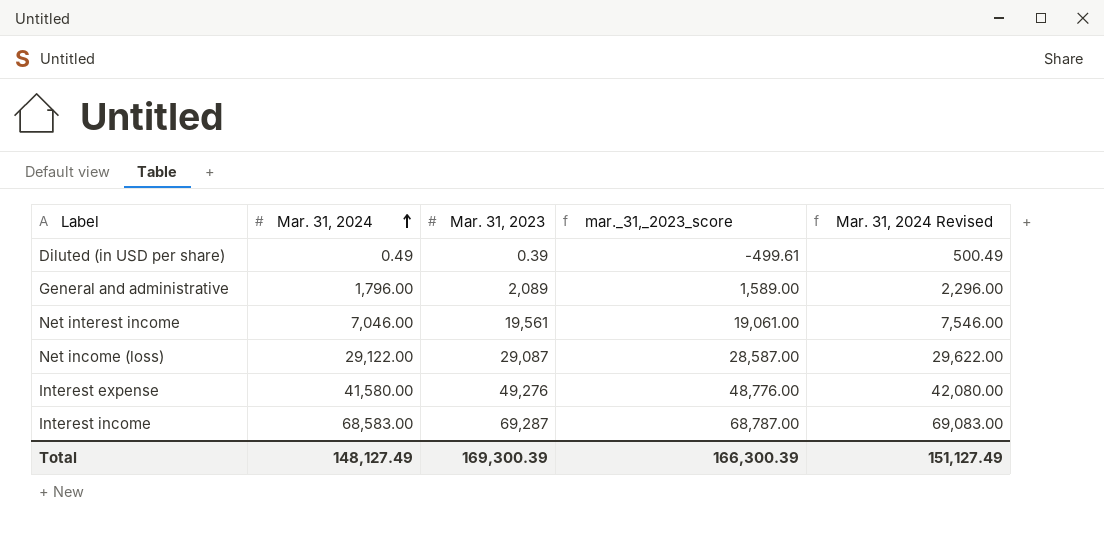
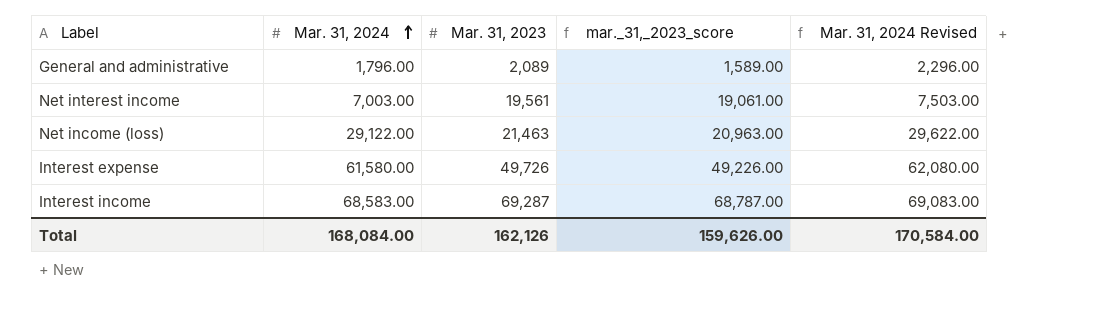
row Diluted (in USD per share): 0.49 | 0.39 | -499.61 | 500.49 -> none
Net interest income | Mar. 31, 2024: 7,046.00 -> 7,003.00
Net interest income | Mar. 31, 2024 Revised: 7,546.00 -> 7,503.00
Net income (loss) | Mar. 31, 2023: 29,087 -> 21,463
Net income (loss) | mar._31,_2023_score: 28,587.00 -> 20,963.00
Interest expense | Mar. 31, 2024: 41,580.00 -> 61,580.00
Interest expense | Mar. 31, 2023: 49,276 -> 49,726
Interest expense | mar._31,_2023_score: 48,776.00 -> 49,226.00
Interest expense | Mar. 31, 2024 Revised: 42,080.00 -> 62,080.00
Total | Mar. 31, 2024: 148,127.49 -> 168,084.00
Total | Mar. 31, 2023: 169,300.39 -> 162,126
Total | mar._31,_2023_score: 166,300.39 -> 159,626.00
Total | Mar. 31, 2024 Revised: 151,127.49 -> 170,584.00

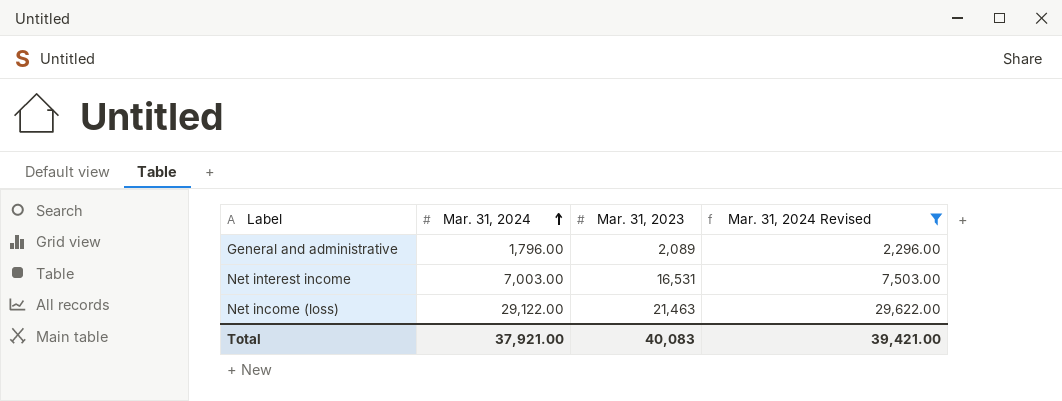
filter: none -> Mar. 31, 2024 Revised <= 29,622.00
column mar._31,_2023_score | formula: [Mar. 31, 2023] - 500 -> none
Net interest income | Mar. 31, 2023: 19,561 -> 16,531
Total | Mar. 31, 2024: 168,084.00 -> 37,921.00
Total | Mar. 31, 2023: 162,126 -> 40,083
Total | Mar. 31, 2024 Revised: 170,584.00 -> 39,421.00

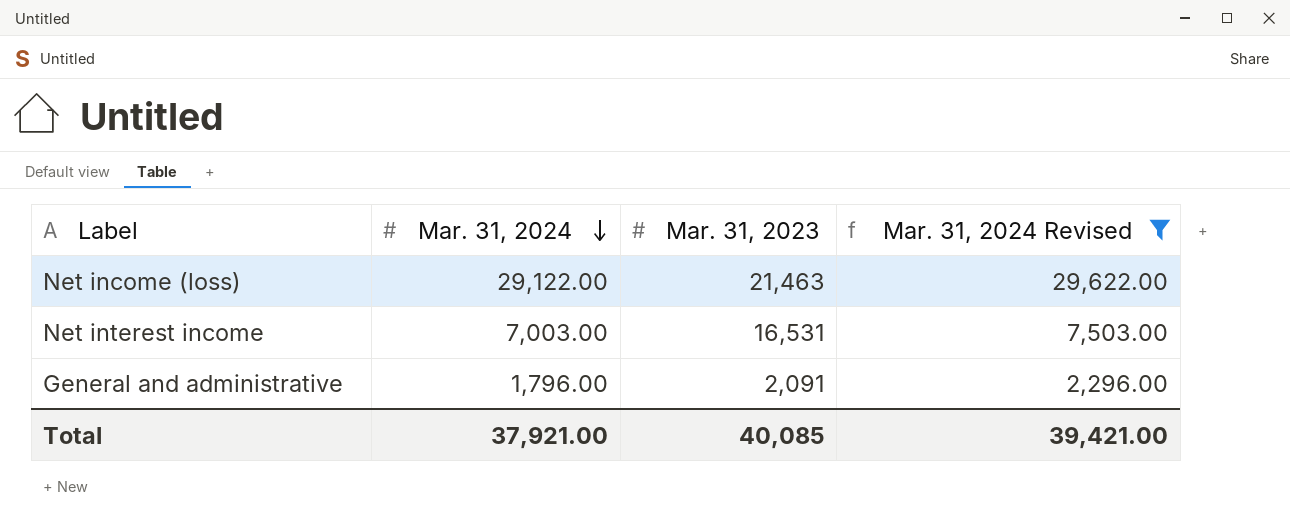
row order: Mar. 31, 2024 ascending -> Mar. 31, 2024 descending
General and administrative | Mar. 31, 2023: 2,089 -> 2,091
Total | Mar. 31, 2023: 40,083 -> 40,085

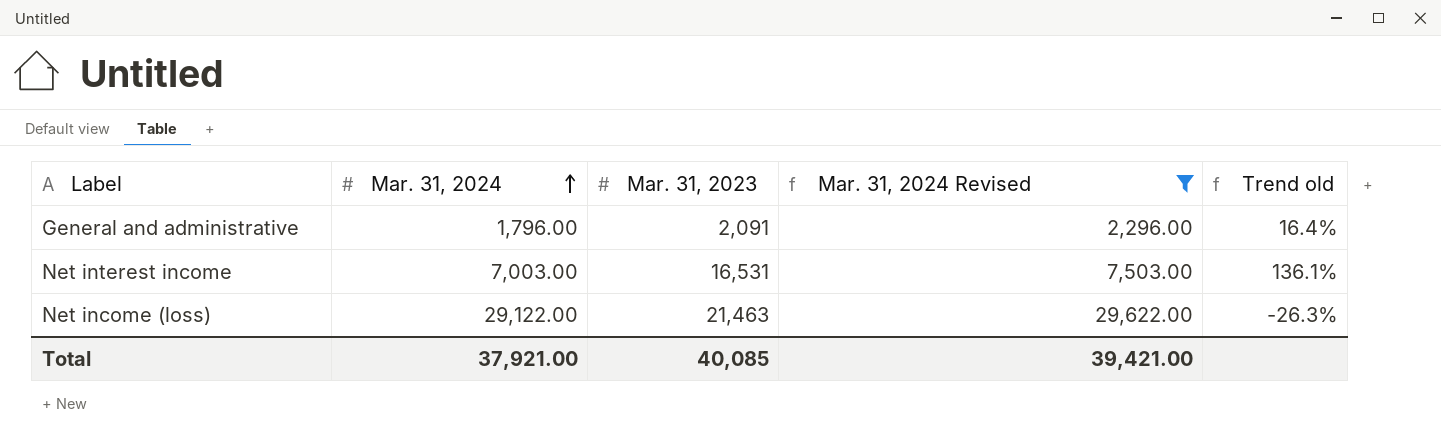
row order: Mar. 31, 2024 descending -> Mar. 31, 2024 ascending
column Trend old | formula: none -> ([Mar. 31, 2023] - [Mar. 31, 2024]) / [Mar. 31, 2024]

